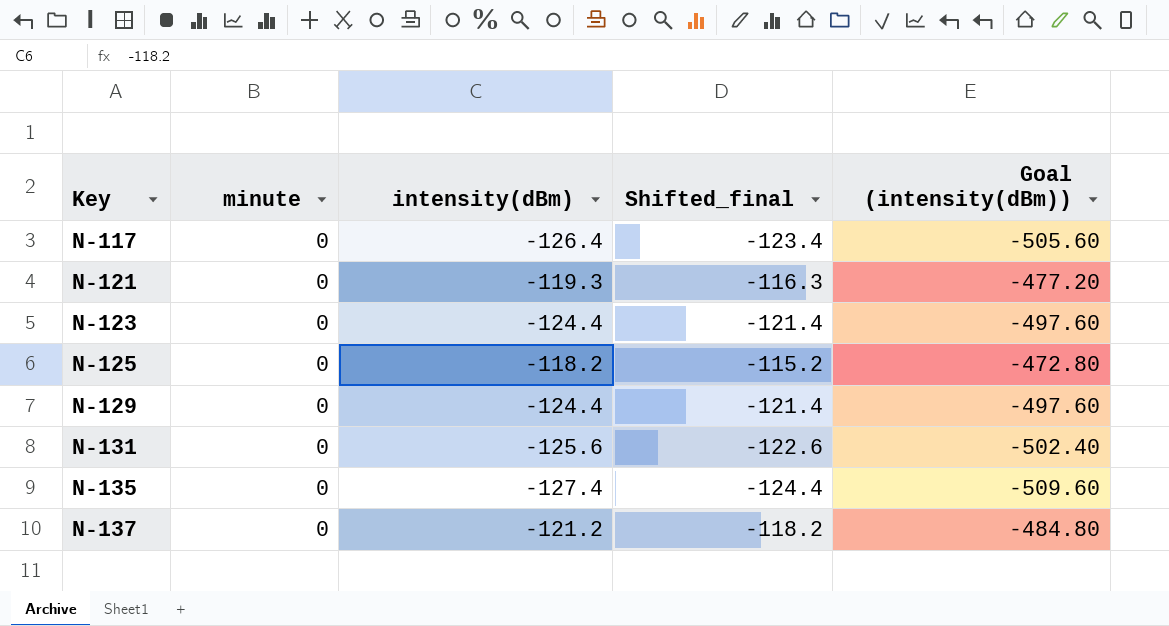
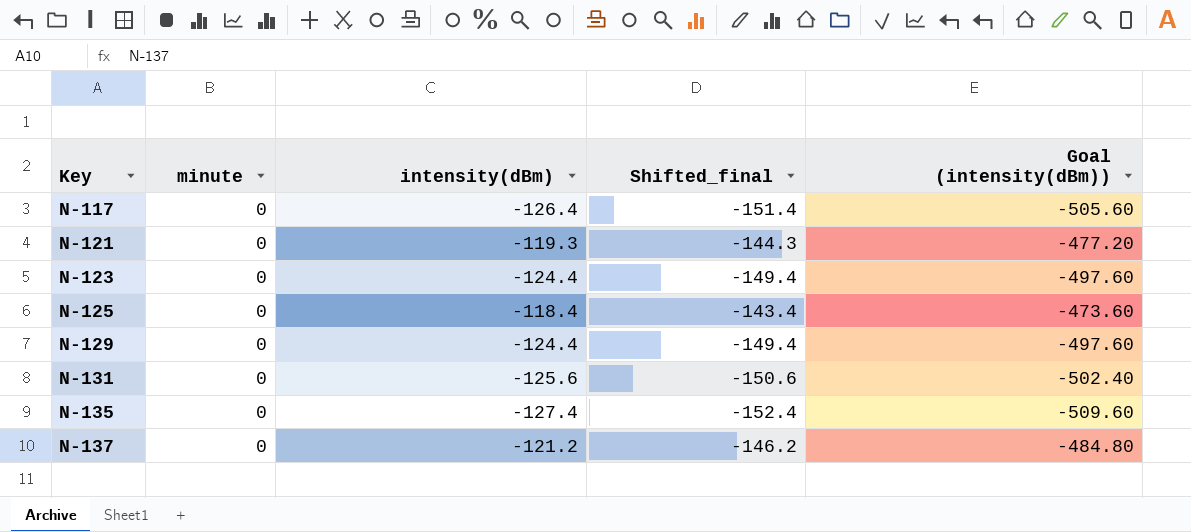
column Shifted_final | formula: [intensity(dBm)] + 3 -> [intensity(dBm)] - 25
N-125 | intensity(dBm): -118.2 -> -118.4
N-125 | Goal (intensity(dBm)): -472.80 -> -473.60

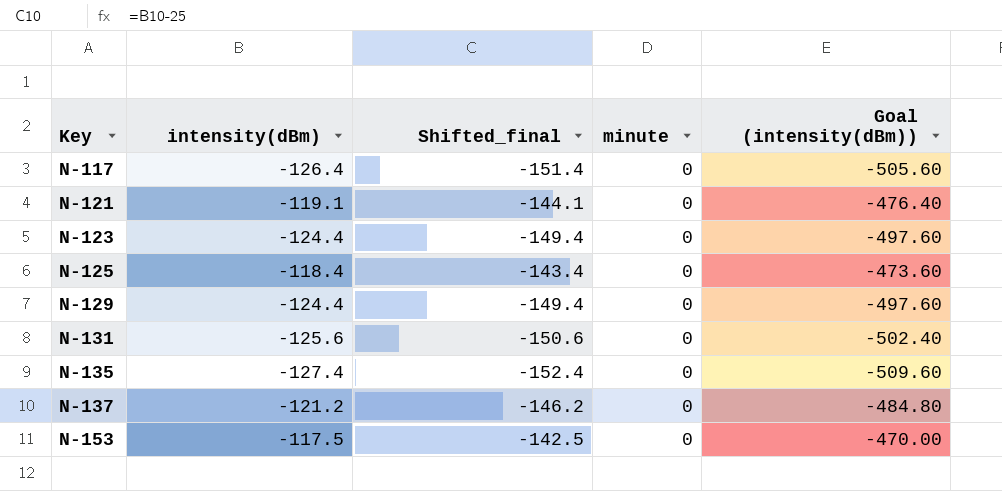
column minute | position: 2 -> 4
N-121 | intensity(dBm): -119.3 -> -119.1
N-121 | Shifted_final: -144.3 -> -144.1
N-121 | Goal (intensity(dBm)): -477.20 -> -476.40
row N-153: none -> -117.5 | -142.5 | 0 | -470.00

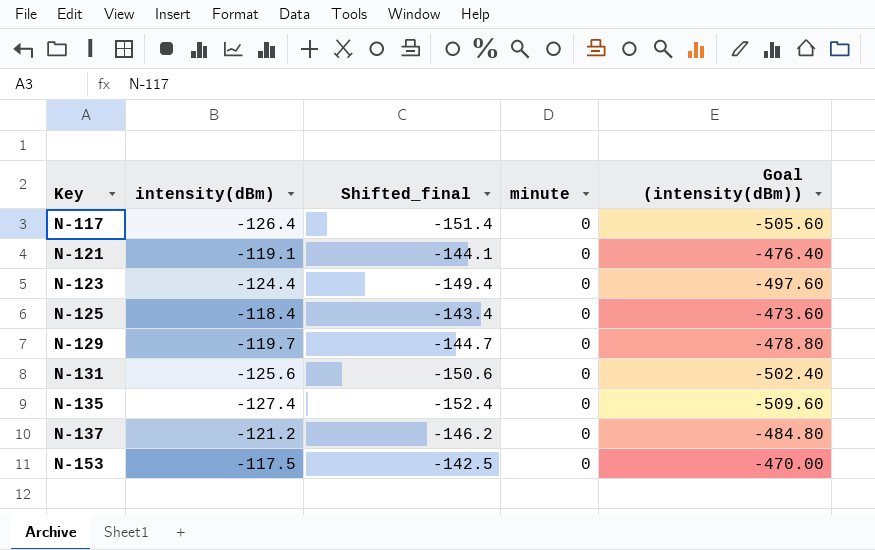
N-129 | intensity(dBm): -124.4 -> -119.7
N-129 | Shifted_final: -149.4 -> -144.7
N-129 | Goal (intensity(dBm)): -497.60 -> -478.80

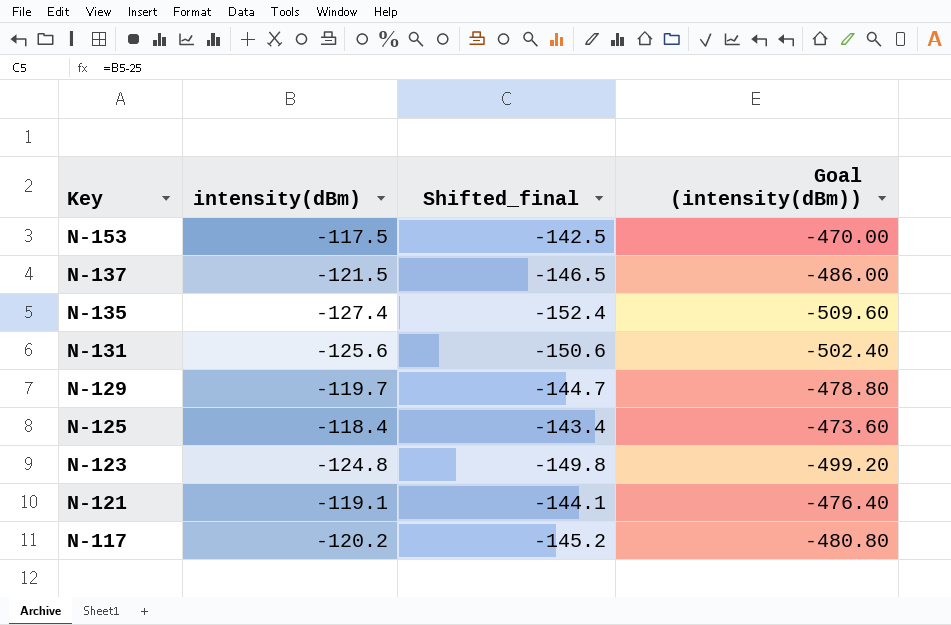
row order: Key ascending -> Key descending
column minute | position: 4 -> none
N-137 | intensity(dBm): -121.2 -> -121.5
N-137 | Shifted_final: -146.2 -> -146.5
N-137 | Goal (intensity(dBm)): -484.80 -> -486.00
N-123 | intensity(dBm): -124.4 -> -124.8
N-123 | Shifted_final: -149.4 -> -149.8
N-123 | Goal (intensity(dBm)): -497.60 -> -499.20
N-117 | intensity(dBm): -126.4 -> -120.2
N-117 | Shifted_final: -151.4 -> -145.2
N-117 | Goal (intensity(dBm)): -505.60 -> -480.80

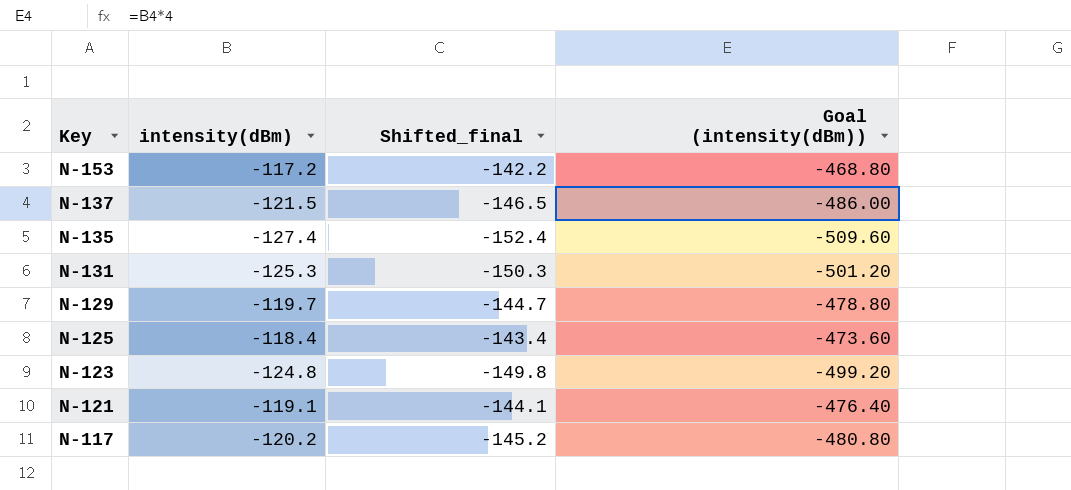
N-153 | intensity(dBm): -117.5 -> -117.2
N-153 | Shifted_final: -142.5 -> -142.2
N-153 | Goal (intensity(dBm)): -470.00 -> -468.80
N-131 | intensity(dBm): -125.6 -> -125.3
N-131 | Shifted_final: -150.6 -> -150.3
N-131 | Goal (intensity(dBm)): -502.40 -> -501.20

